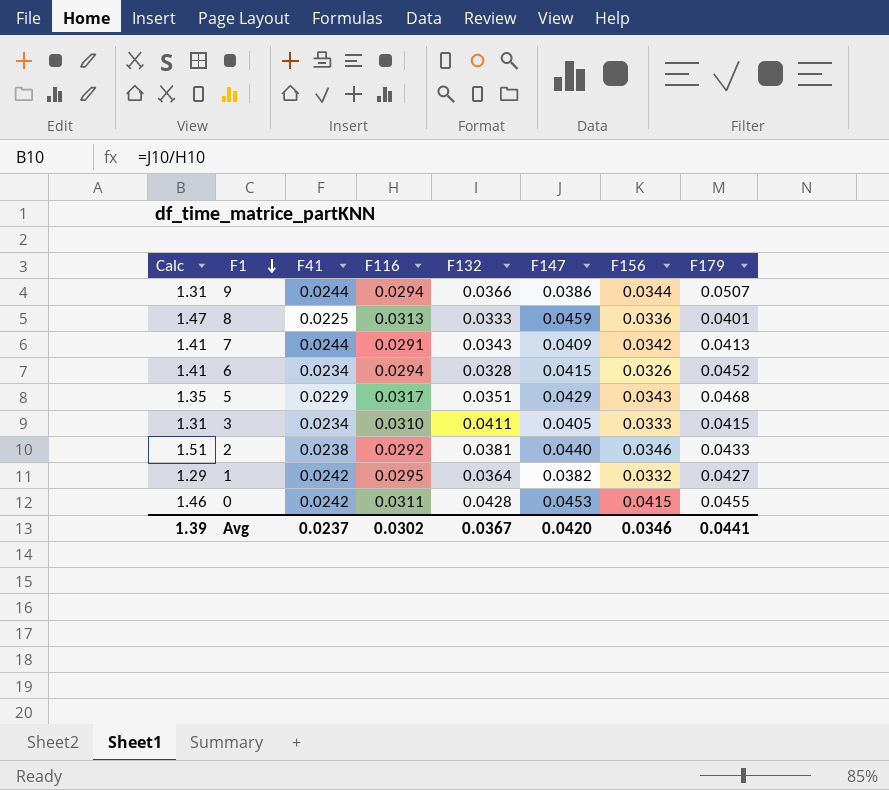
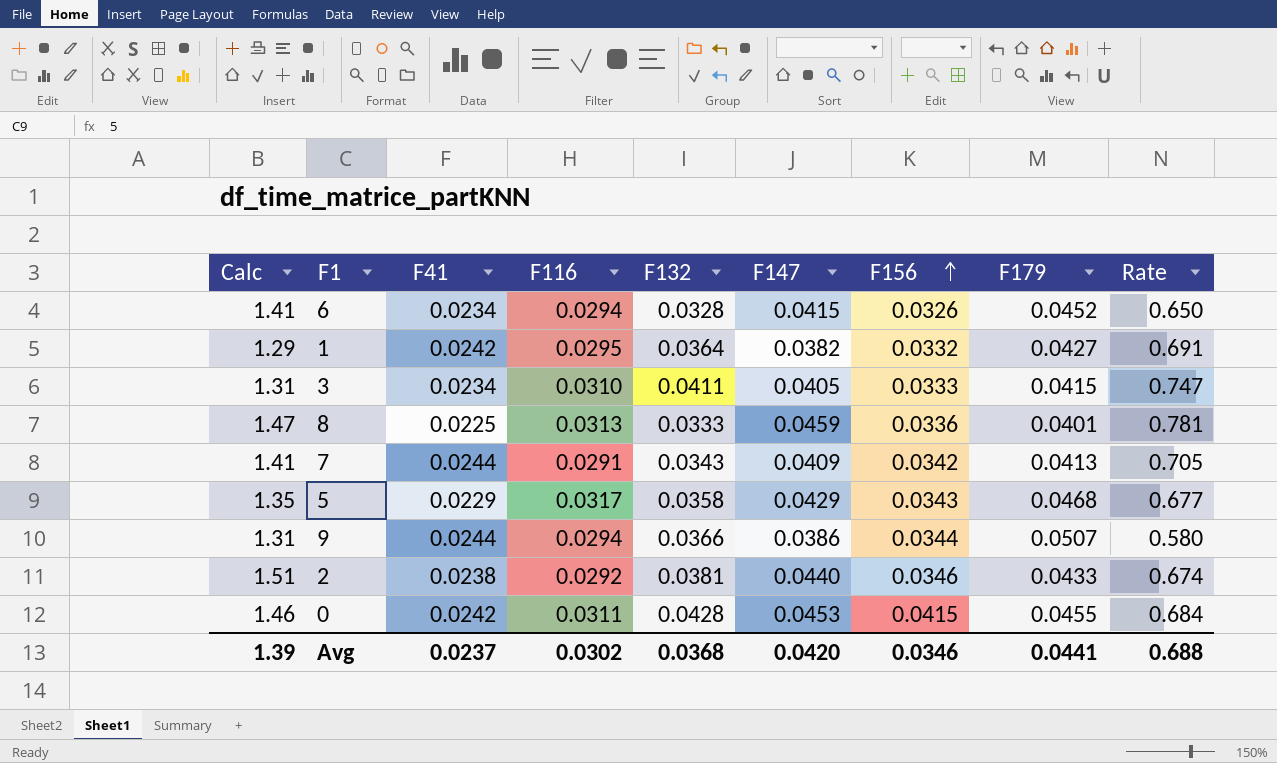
row order: F1 descending -> F156 ascending
column Rate | formula: none -> [F116] / [F179]
5 | F132: 0.0351 -> 0.0358
Avg | F132: 0.0367 -> 0.0368

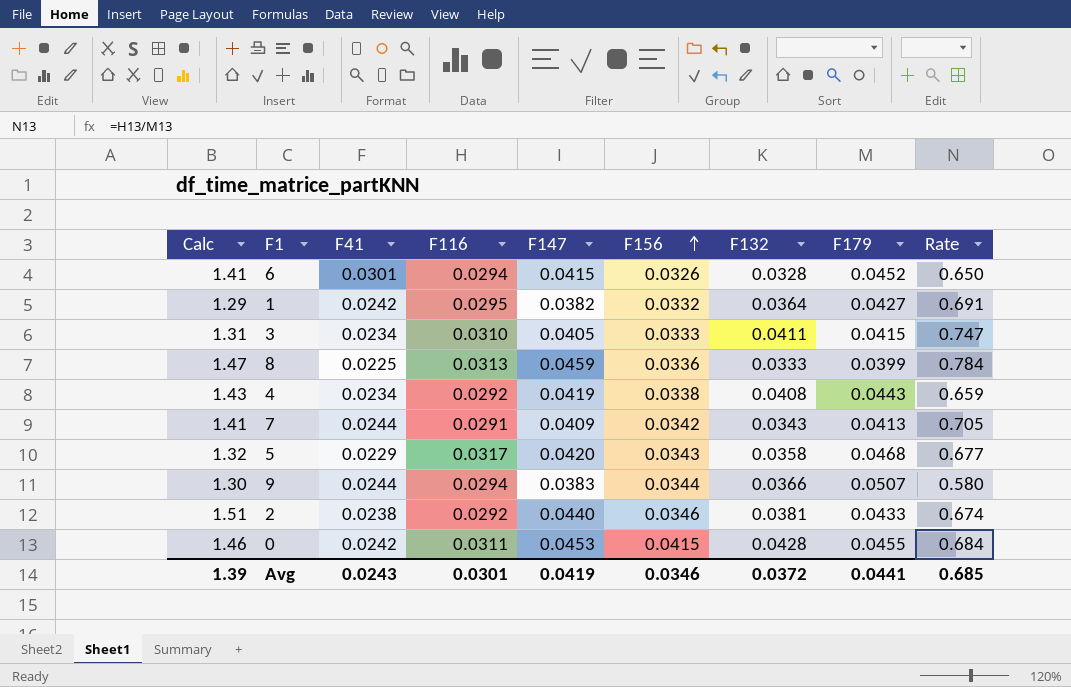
column F132 | position: 5 -> 7
6 | F41: 0.0234 -> 0.0301
8 | F179: 0.0401 -> 0.0399
8 | Rate: 0.781 -> 0.784
row 4: none -> 1.43 | 0.0234 | 0.0292 | 0.0419 | 0.0338 | 0.0408 | 0.0443 | 0.659
5 | Calc: 1.35 -> 1.32
5 | F147: 0.0429 -> 0.0420
9 | Calc: 1.31 -> 1.30
9 | F147: 0.0386 -> 0.0383
Avg | F41: 0.0237 -> 0.0243
Avg | F116: 0.0302 -> 0.0301
Avg | F147: 0.0420 -> 0.0419
Avg | F132: 0.0368 -> 0.0372
Avg | Rate: 0.688 -> 0.685

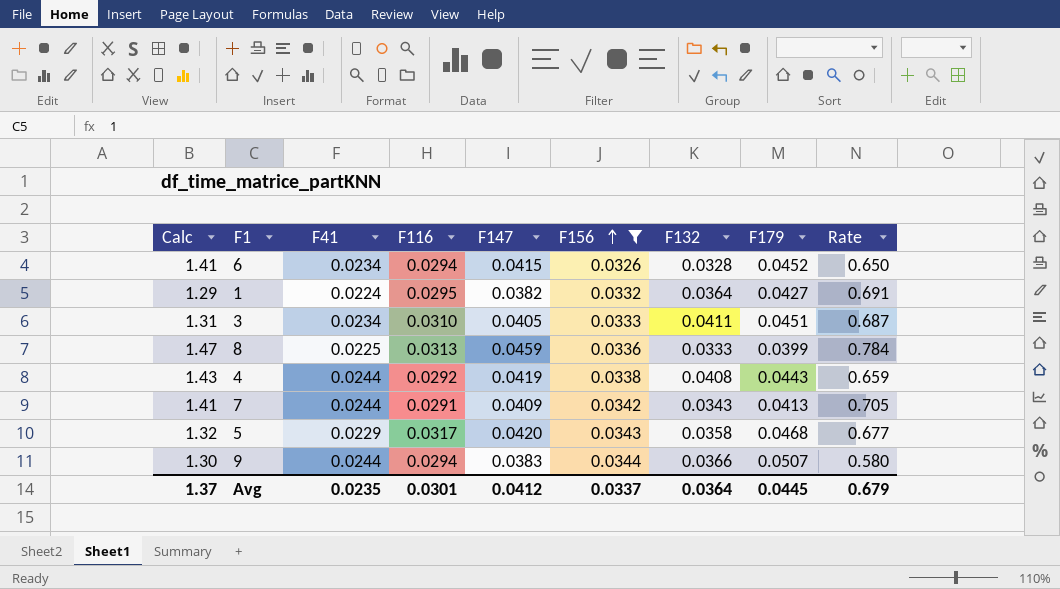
filter: none -> F156 <= 0.0344
6 | F41: 0.0301 -> 0.0234
1 | F41: 0.0242 -> 0.0224
3 | F179: 0.0415 -> 0.0451
3 | Rate: 0.747 -> 0.687
4 | F41: 0.0234 -> 0.0244
Avg | Calc: 1.39 -> 1.37
Avg | F41: 0.0243 -> 0.0235
Avg | F147: 0.0419 -> 0.0412
Avg | F156: 0.0346 -> 0.0337
Avg | F132: 0.0372 -> 0.0364
Avg | F179: 0.0441 -> 0.0445
Avg | Rate: 0.685 -> 0.679

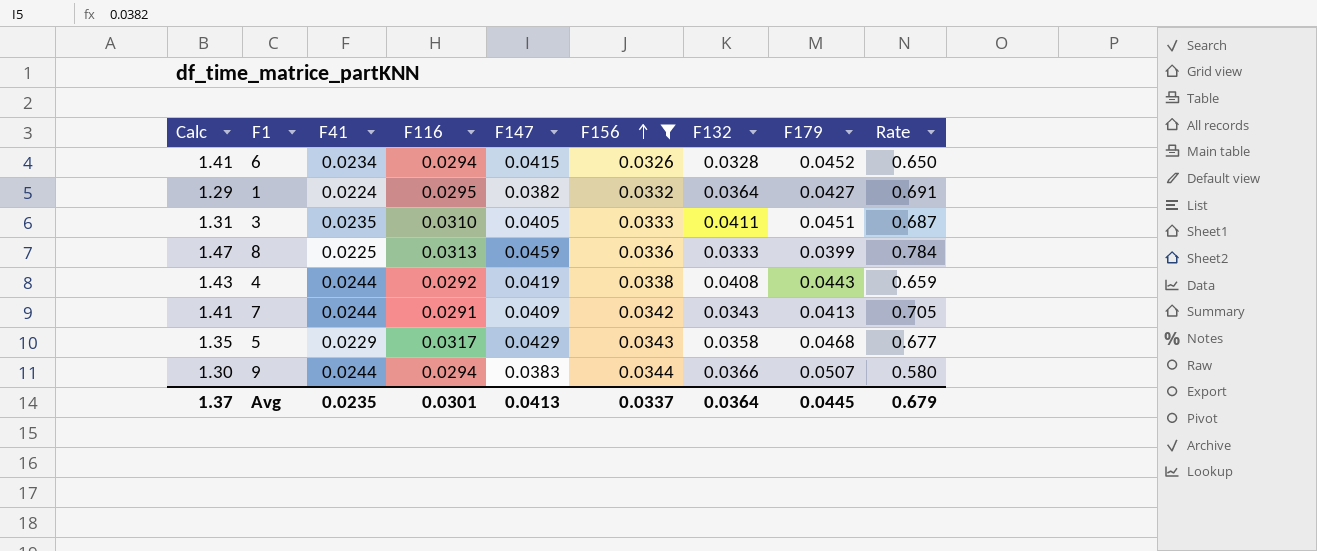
3 | F41: 0.0234 -> 0.0235
5 | Calc: 1.32 -> 1.35
5 | F147: 0.0420 -> 0.0429
Avg | F147: 0.0412 -> 0.0413

